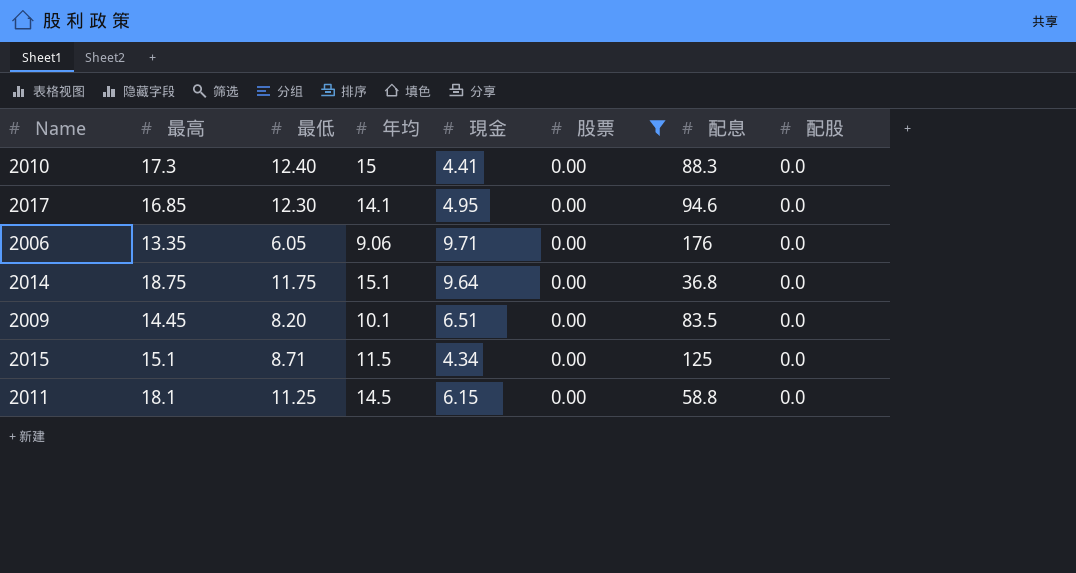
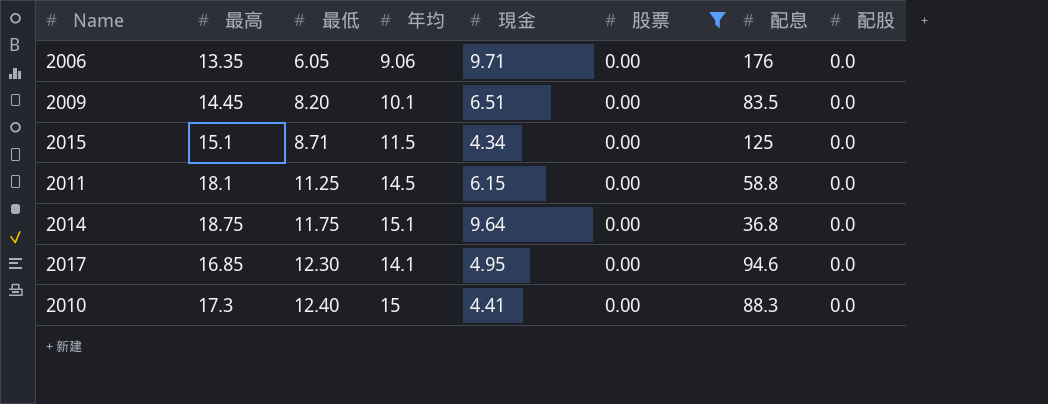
row order: none -> 最低 ascending

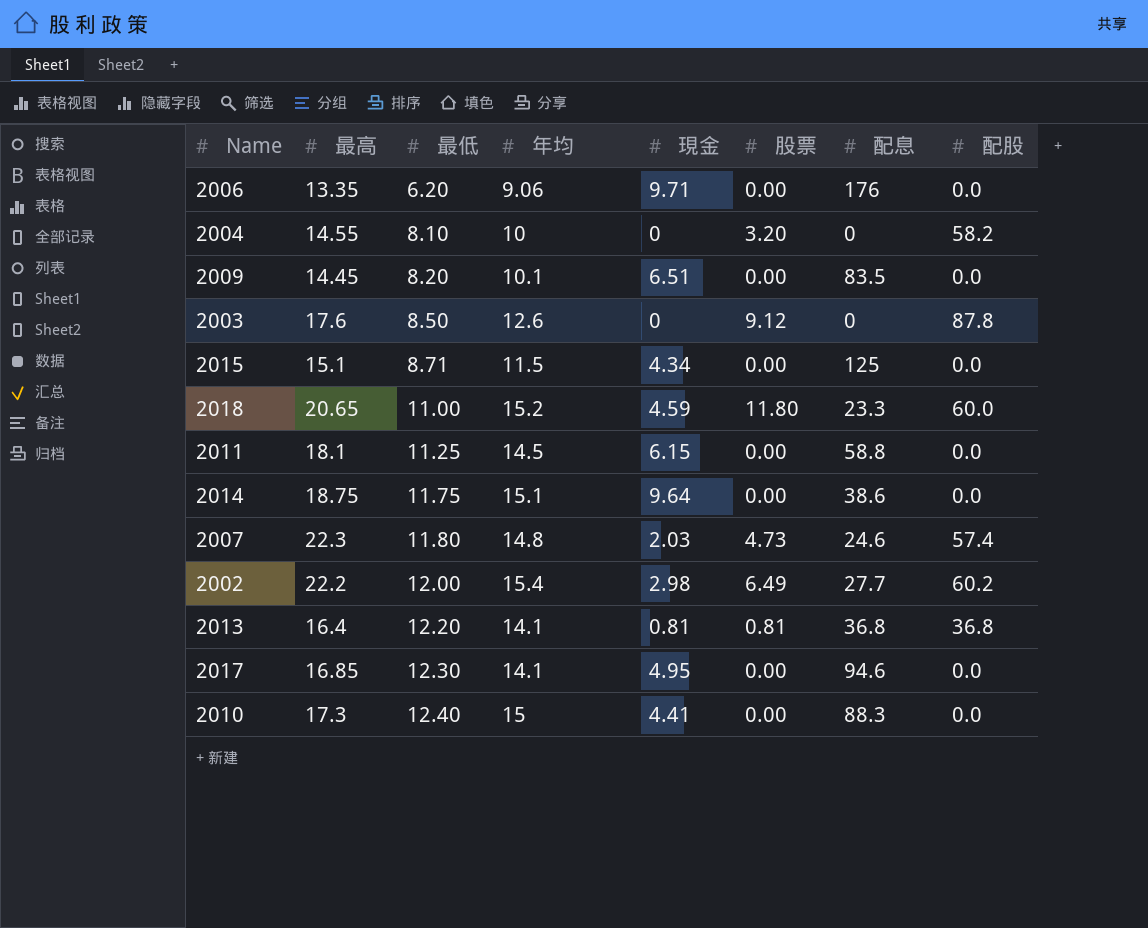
filter: 股票 = 0.00 -> none
2006 | 最低: 6.05 -> 6.20
2014 | 配息: 36.8 -> 38.6

